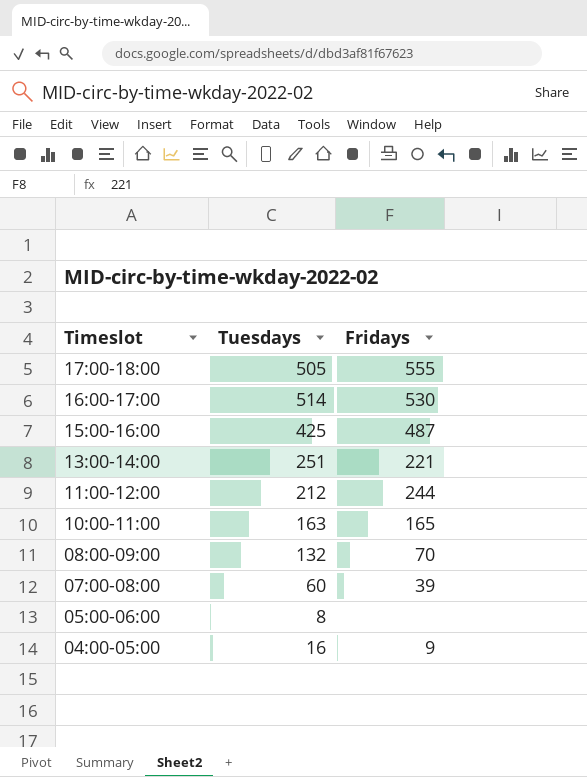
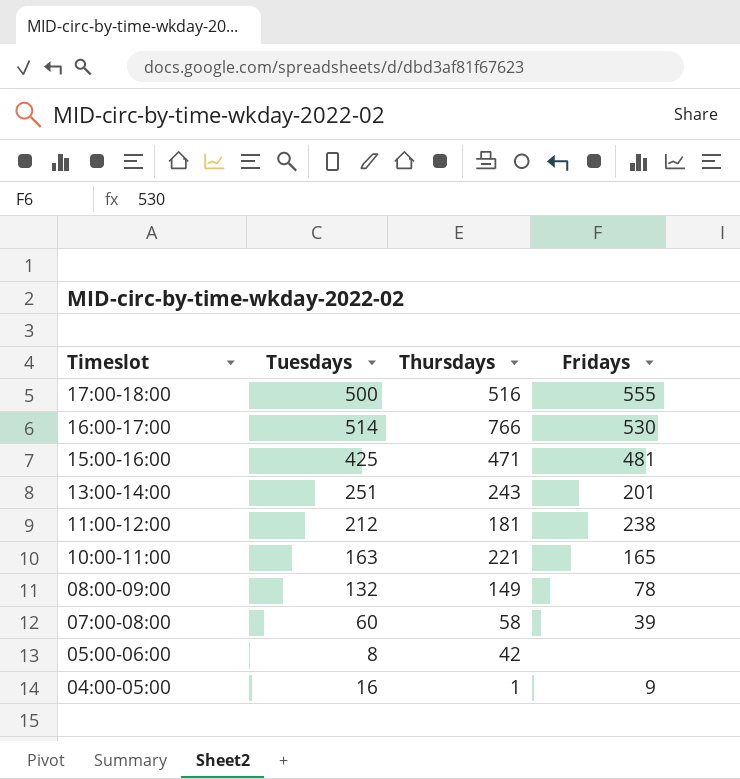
column Thursdays | position: none -> 3
17:00-18:00 | Tuesdays: 505 -> 500
15:00-16:00 | Fridays: 487 -> 481
13:00-14:00 | Fridays: 221 -> 201
11:00-12:00 | Fridays: 244 -> 238
08:00-09:00 | Fridays: 70 -> 78

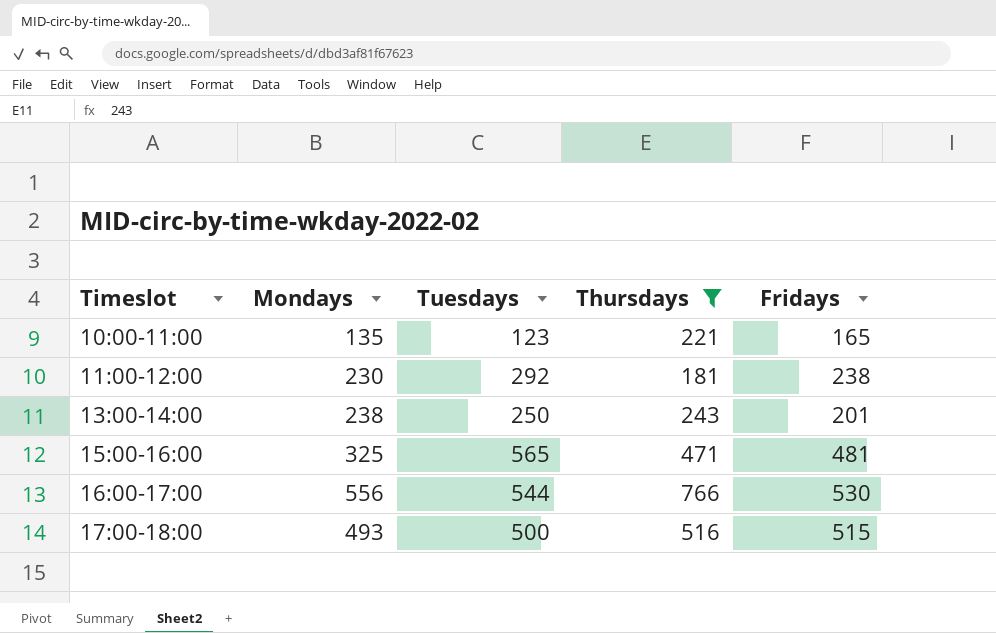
filter: none -> Thursdays >= 181
row order: Timeslot descending -> Timeslot ascending
column Mondays | position: none -> 2
10:00-11:00 | Tuesdays: 163 -> 123
11:00-12:00 | Tuesdays: 212 -> 292
13:00-14:00 | Tuesdays: 251 -> 250
15:00-16:00 | Tuesdays: 425 -> 565
16:00-17:00 | Tuesdays: 514 -> 544
17:00-18:00 | Fridays: 555 -> 515

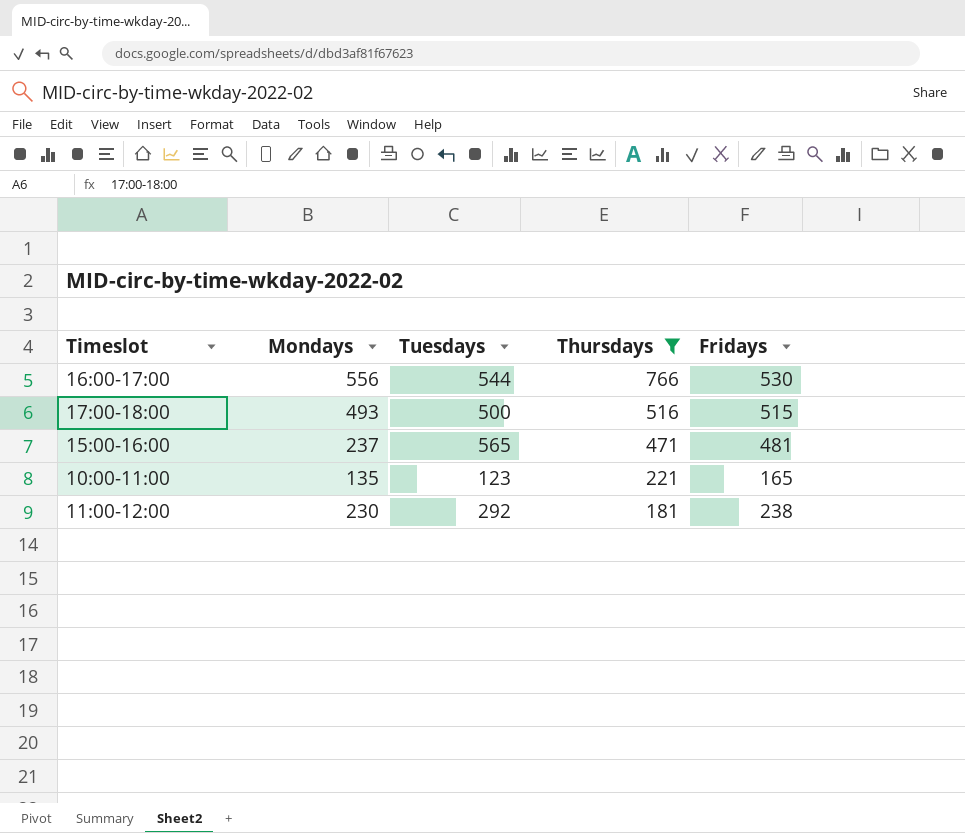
row order: Timeslot ascending -> Thursdays descending
row 13:00-14:00: 238 | 250 | 243 | 201 -> none
15:00-16:00 | Mondays: 325 -> 237

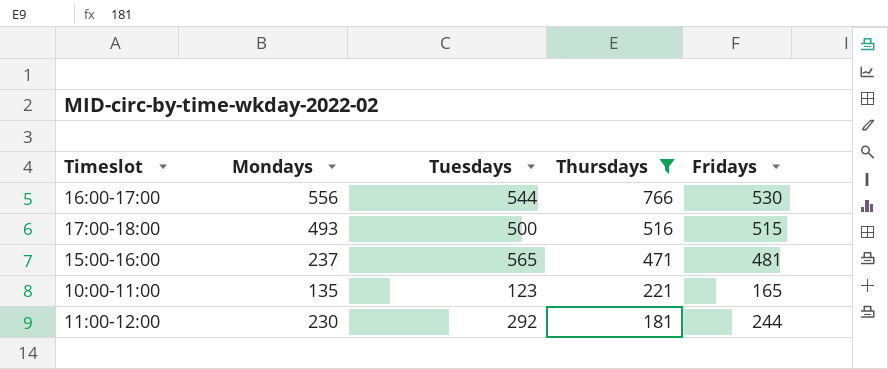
11:00-12:00 | Fridays: 238 -> 244

